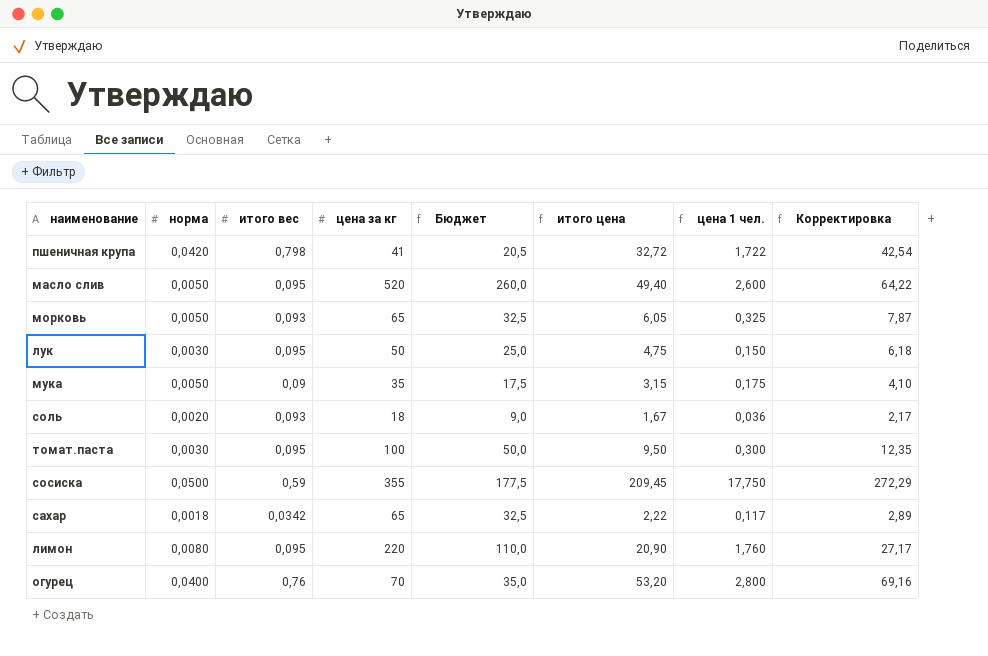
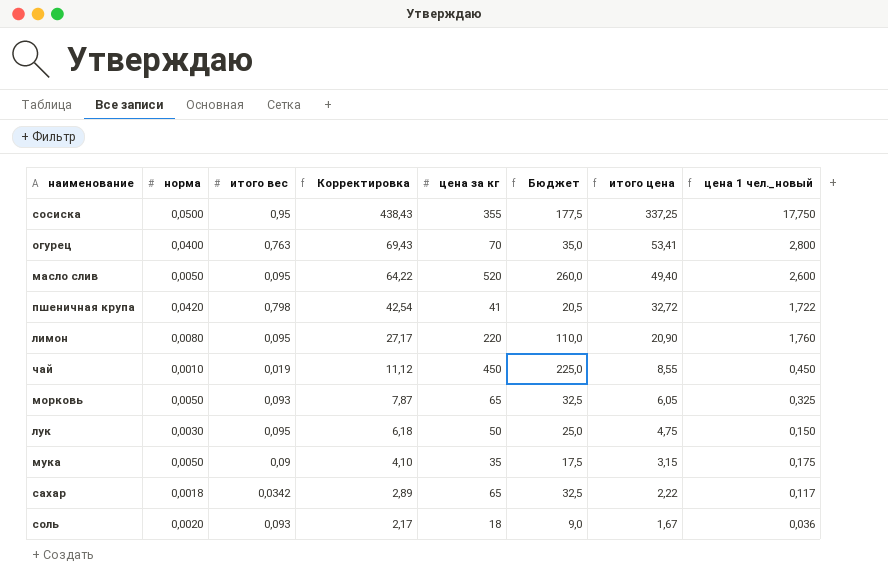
row order: none -> Корректировка descending
column Корректировка | position: 8 -> 4
column name: цена 1 чел. -> цена 1 чел._новый
row томат.паста: 0,0030 | 0,095 | 100 | 50,0 | 9,50 | 0,300 | 12,35 -> none
сосиска | итого вес: 0,59 -> 0,95
сосиска | Корректировка: 272,29 -> 438,43
сосиска | итого цена: 209,45 -> 337,25
огурец | итого вес: 0,76 -> 0,763
огурец | Корректировка: 69,16 -> 69,43
огурец | итого цена: 53,20 -> 53,41
row чай: none -> 0,0010 | 0,019 | 11,12 | 450 | 225,0 | 8,55 | 0,450

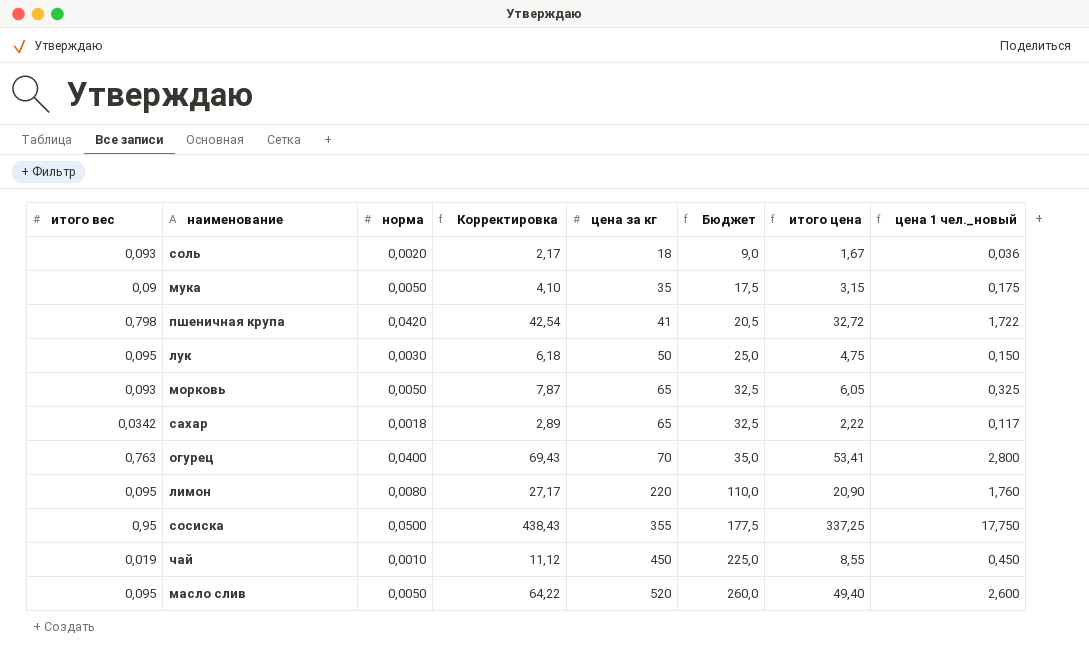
row order: Корректировка descending -> цена за кг ascending
column итого вес | position: 3 -> 1

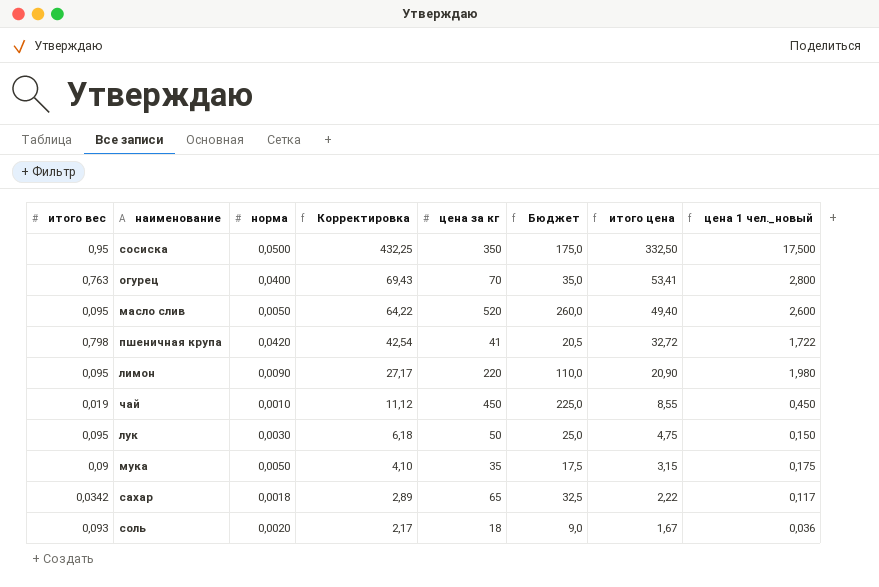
row order: цена за кг ascending -> Корректировка descending
row морковь: 0,093 | 0,0050 | 7,87 | 65 | 32,5 | 6,05 | 0,325 -> none
сосиска | Корректировка: 438,43 -> 432,25
сосиска | цена за кг: 355 -> 350
сосиска | Бюджет: 177,5 -> 175,0
сосиска | итого цена: 337,25 -> 332,50
сосиска | цена 1 чел._новый: 17,750 -> 17,500
лимон | норма: 0,0080 -> 0,0090
лимон | цена 1 чел._новый: 1,760 -> 1,980

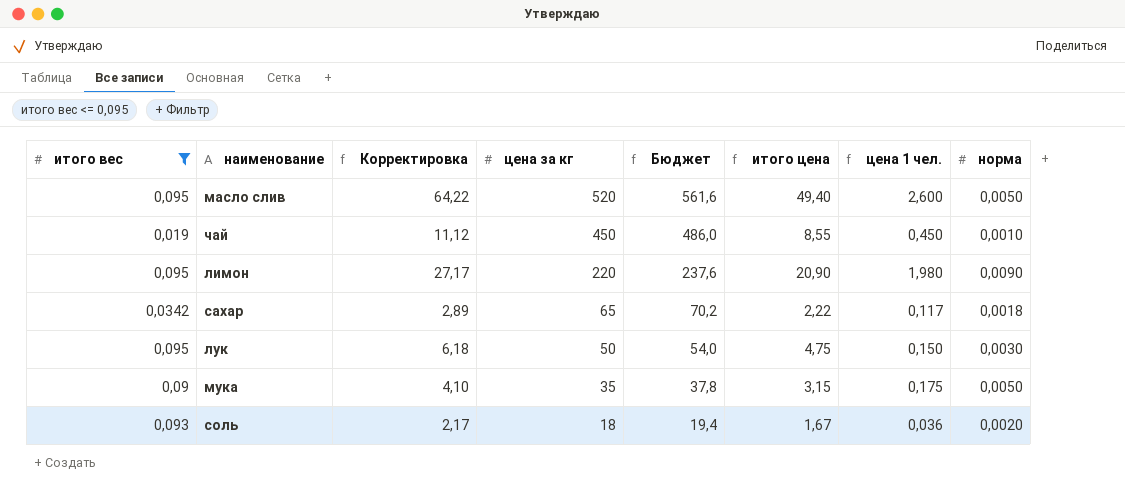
filter: none -> итого вес <= 0,095
row order: Корректировка descending -> цена за кг descending
column Бюджет | formula: [цена за кг] * 0,5 -> [цена за кг] * 1,08
column name: цена 1 чел._новый -> цена 1 чел.
column норма | position: 3 -> 8

